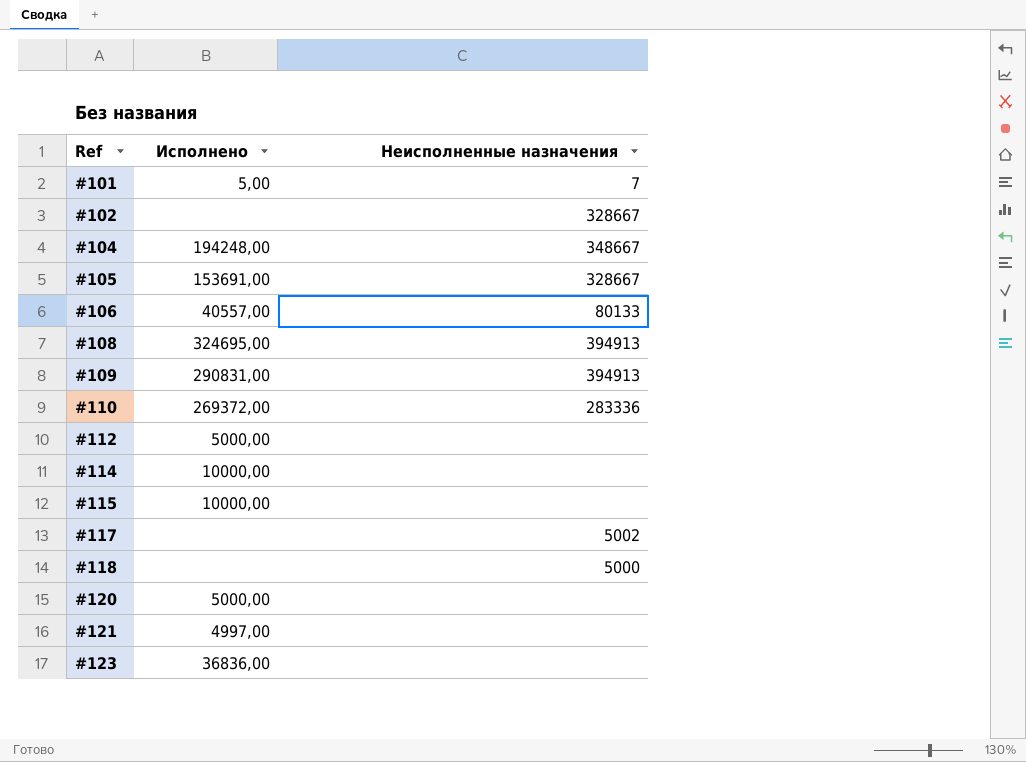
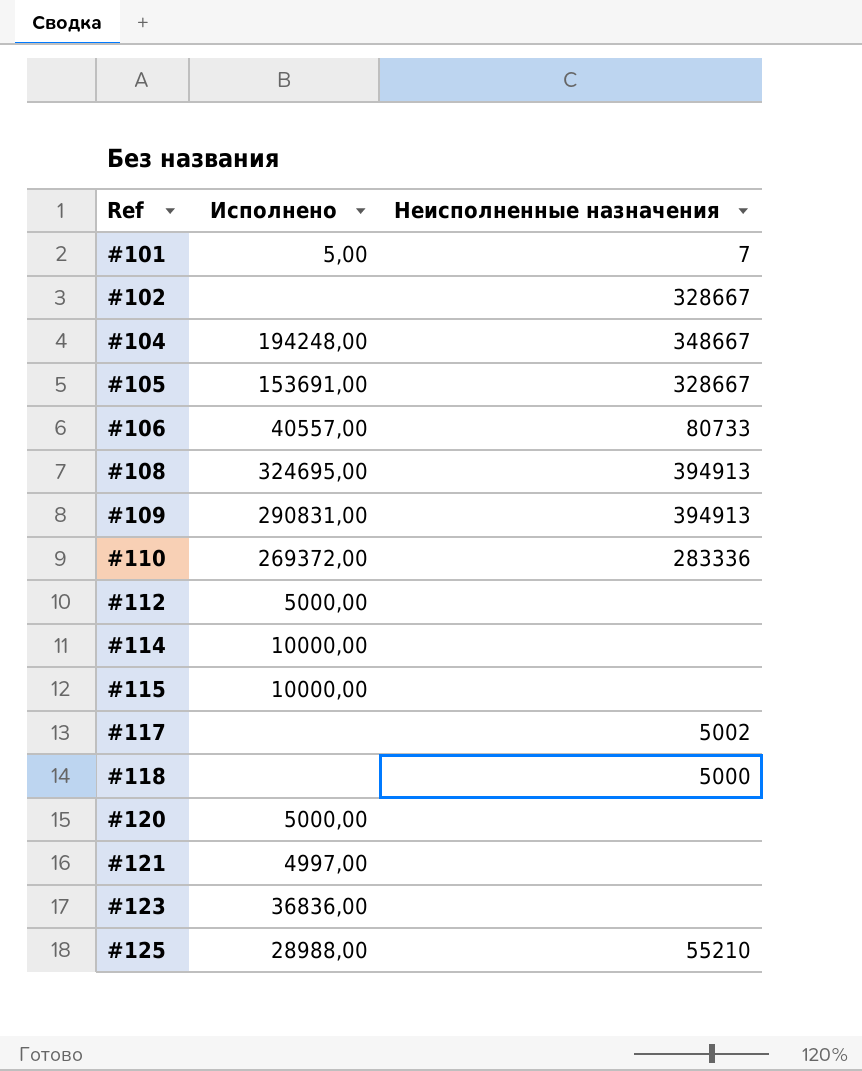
#106 | Неисполненные назначения: 80133 -> 80733
row #125: none -> 28988,00 | 55210

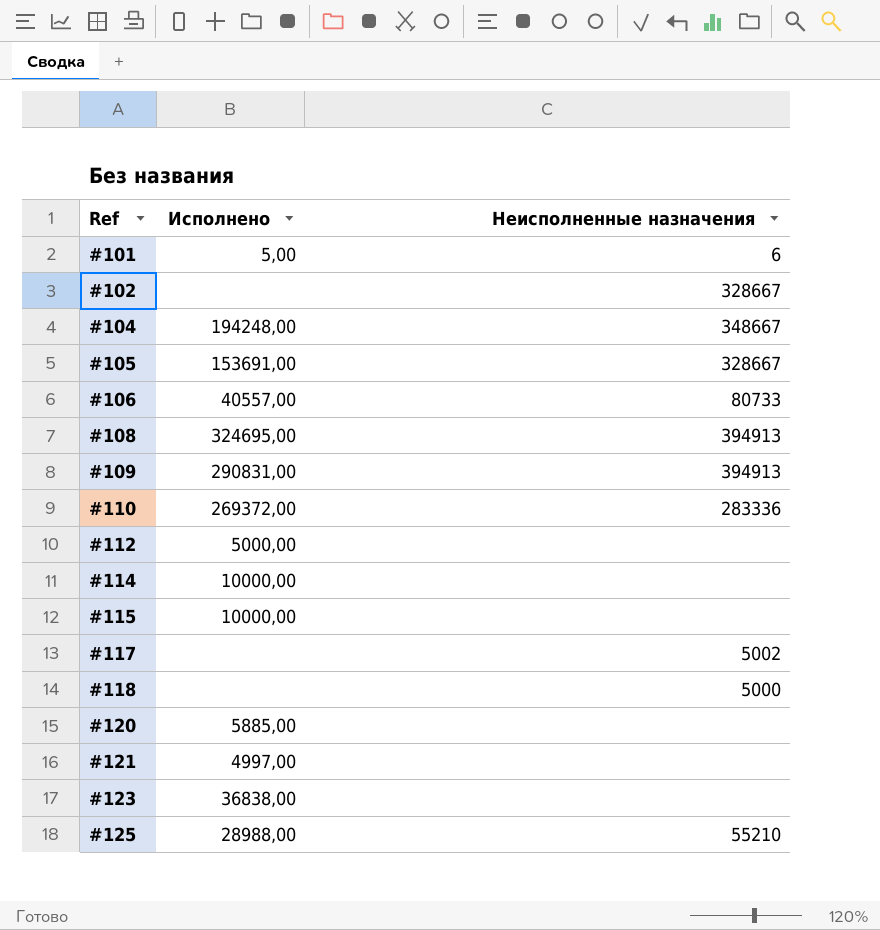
#101 | Неисполненные назначения: 7 -> 6
#120 | Исполнено: 5000,00 -> 5885,00
#123 | Исполнено: 36836,00 -> 36838,00

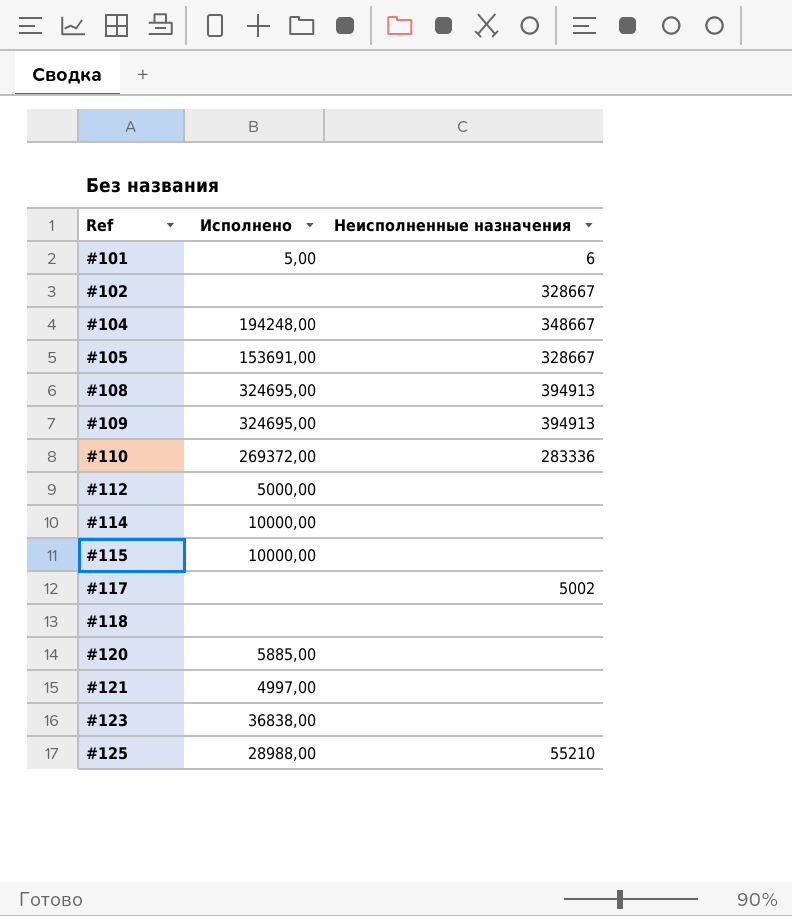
row #106: 40557,00 | 80733 -> none
#109 | Исполнено: 290831,00 -> 324695,00
#118 | Неисполненные назначения: 5000 -> none

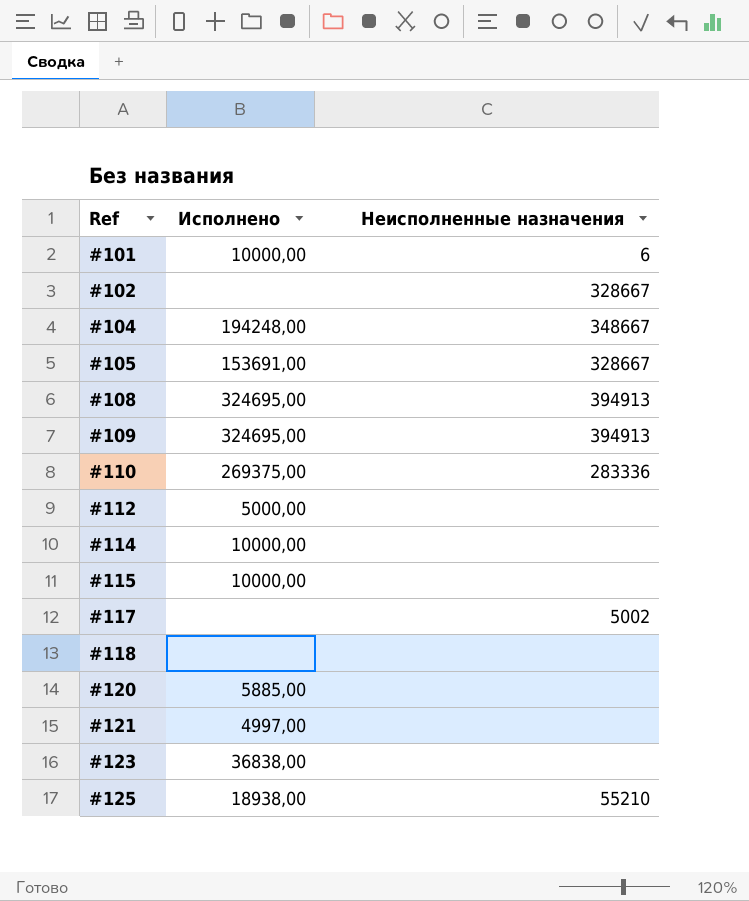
#101 | Исполнено: 5,00 -> 10000,00
#110 | Исполнено: 269372,00 -> 269375,00
#125 | Исполнено: 28988,00 -> 18938,00

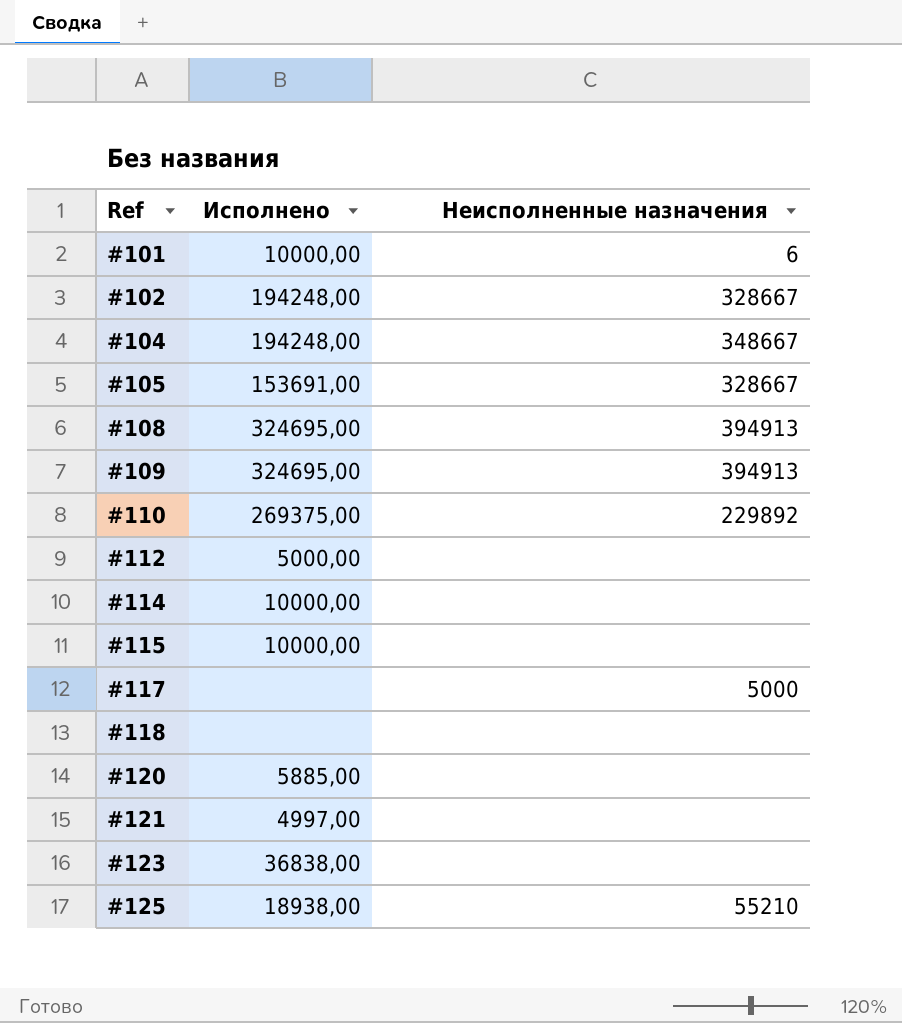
#102 | Исполнено: none -> 194248,00
#110 | Неисполненные назначения: 283336 -> 229892
#117 | Неисполненные назначения: 5002 -> 5000

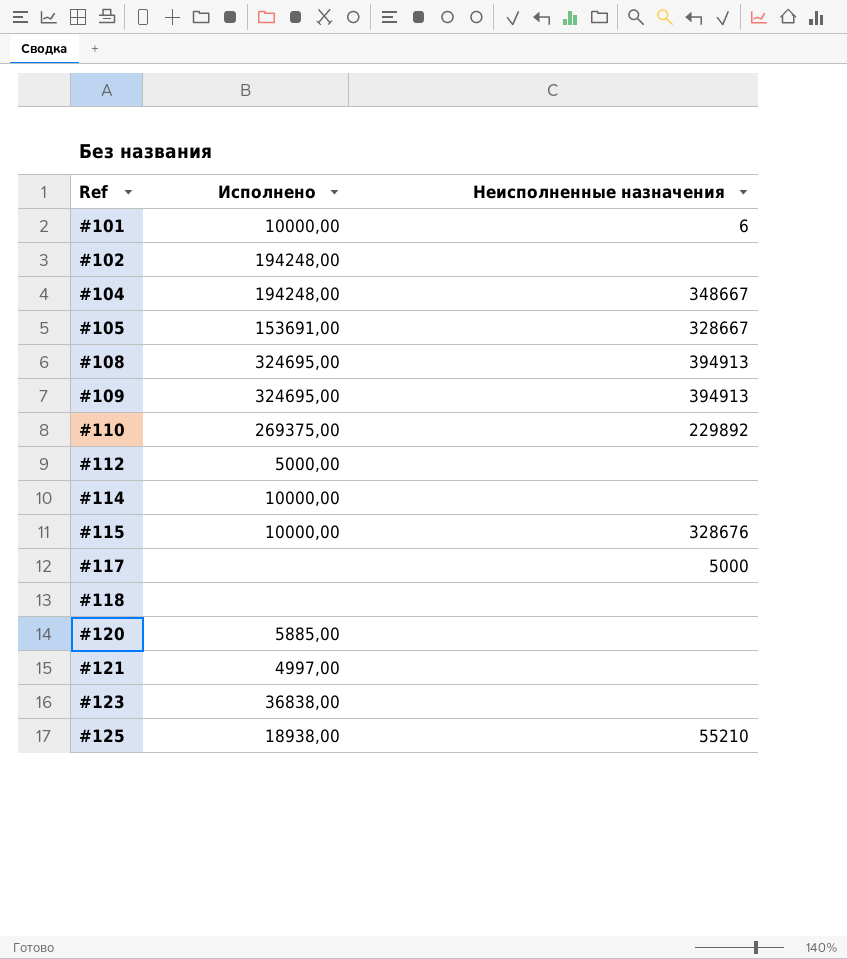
#102 | Неисполненные назначения: 328667 -> none
#115 | Неисполненные назначения: none -> 328676

